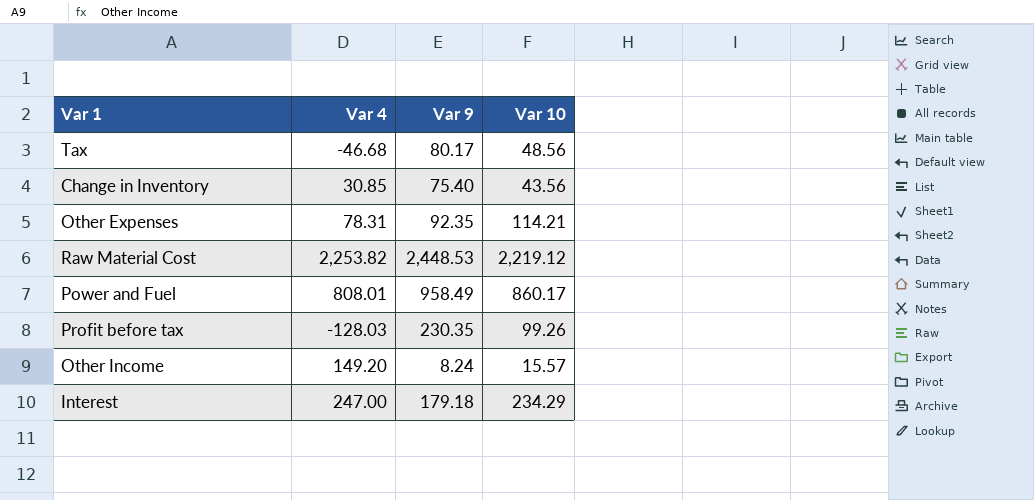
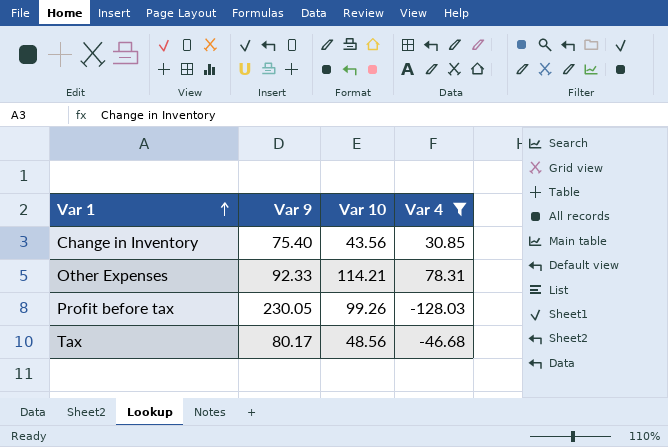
filter: none -> Var 4 <= 78.31
row order: none -> Var 1 ascending
column Var 4 | position: 2 -> 4
Other Expenses | Var 9: 92.35 -> 92.33
Profit before tax | Var 9: 230.35 -> 230.05

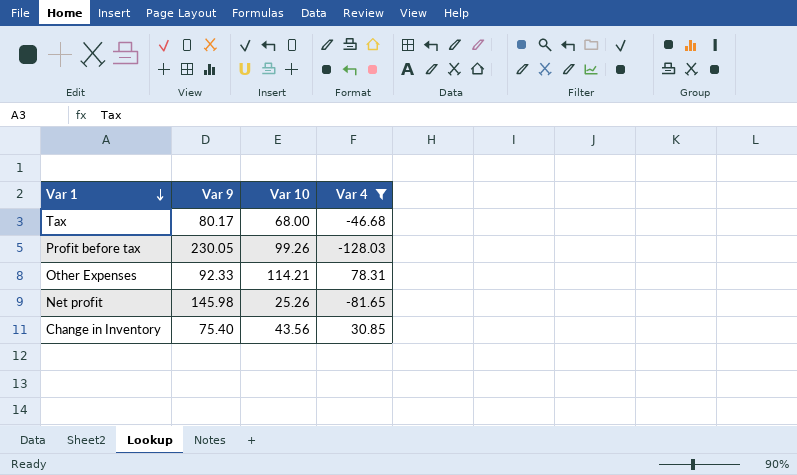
row order: Var 1 ascending -> Var 1 descending
Tax | Var 10: 48.56 -> 68.00
row Net profit: none -> 145.98 | 25.26 | -81.65

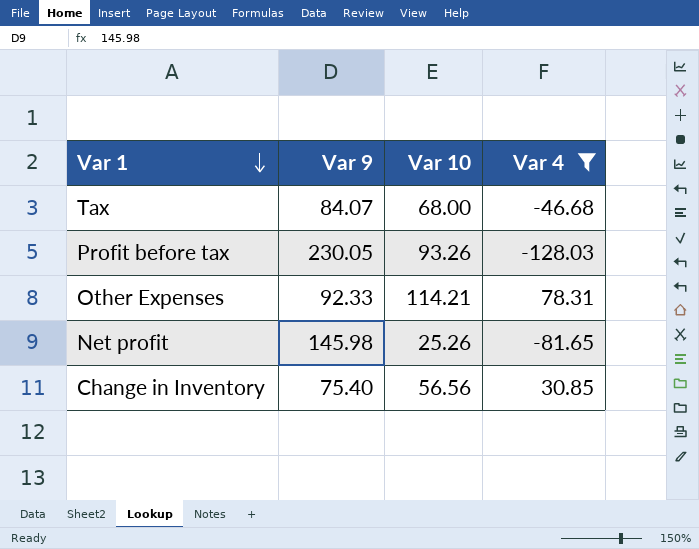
Tax | Var 9: 80.17 -> 84.07
Profit before tax | Var 10: 99.26 -> 93.26
Change in Inventory | Var 10: 43.56 -> 56.56

